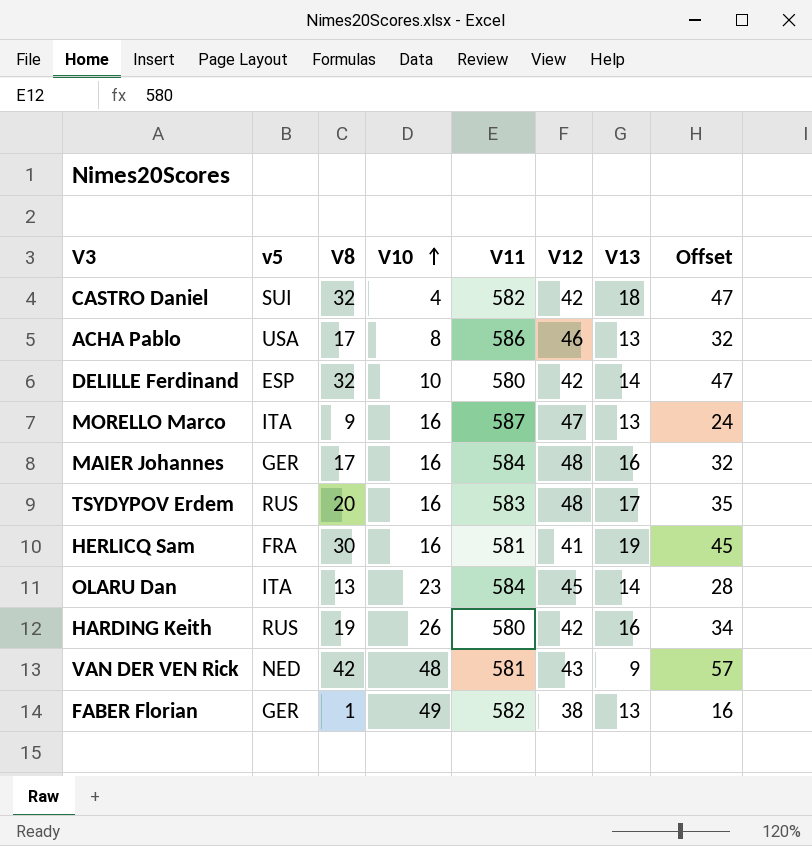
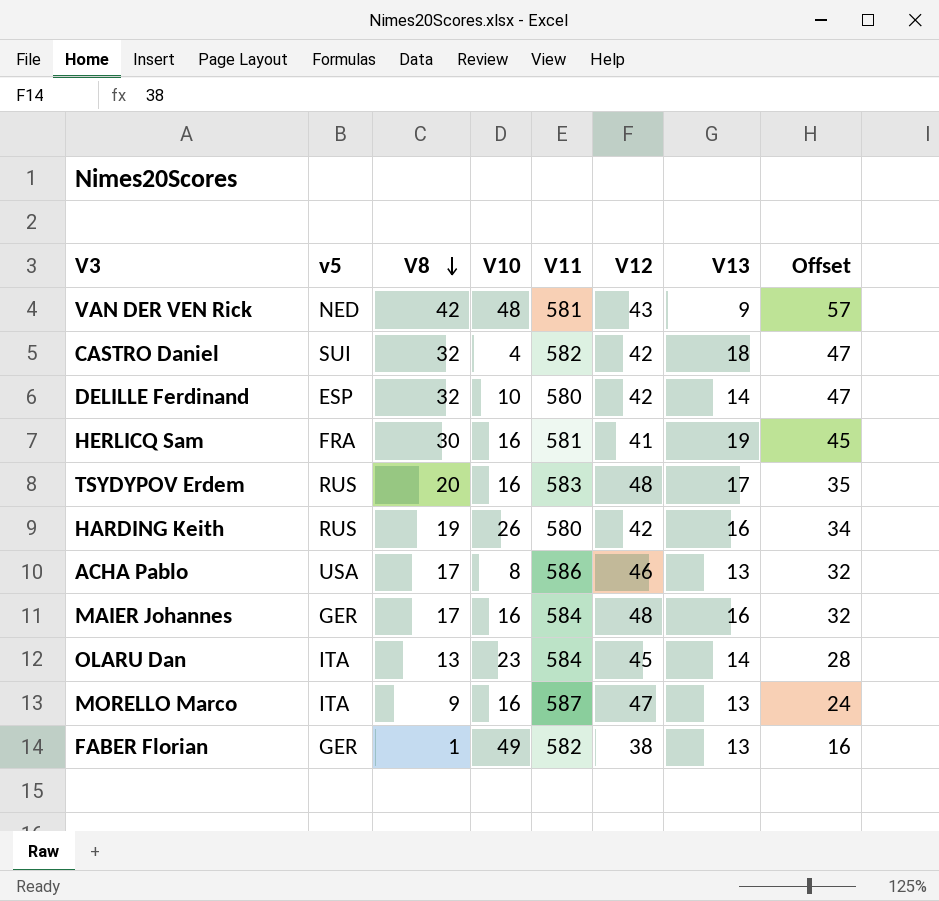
row order: V10 ascending -> V8 descending

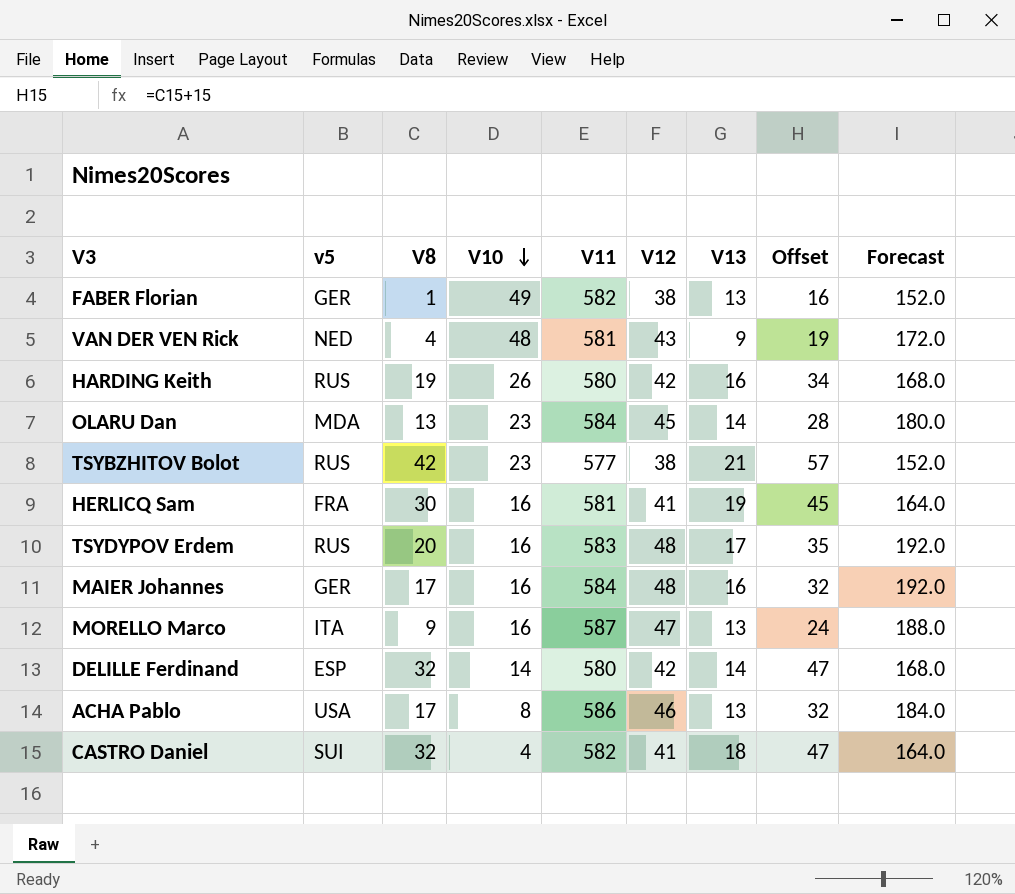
row order: V8 descending -> V10 descending
column Forecast | formula: none -> [V12] * 4
VAN DER VEN Rick | V8: 42 -> 4
VAN DER VEN Rick | Offset: 57 -> 19
OLARU Dan | v5: ITA -> MDA
row TSYBZHITOV Bolot: none -> RUS | 42 | 23 | 577 | 38 | 21 | 57 | 152.0
DELILLE Ferdinand | V10: 10 -> 14
CASTRO Daniel | V12: 42 -> 41

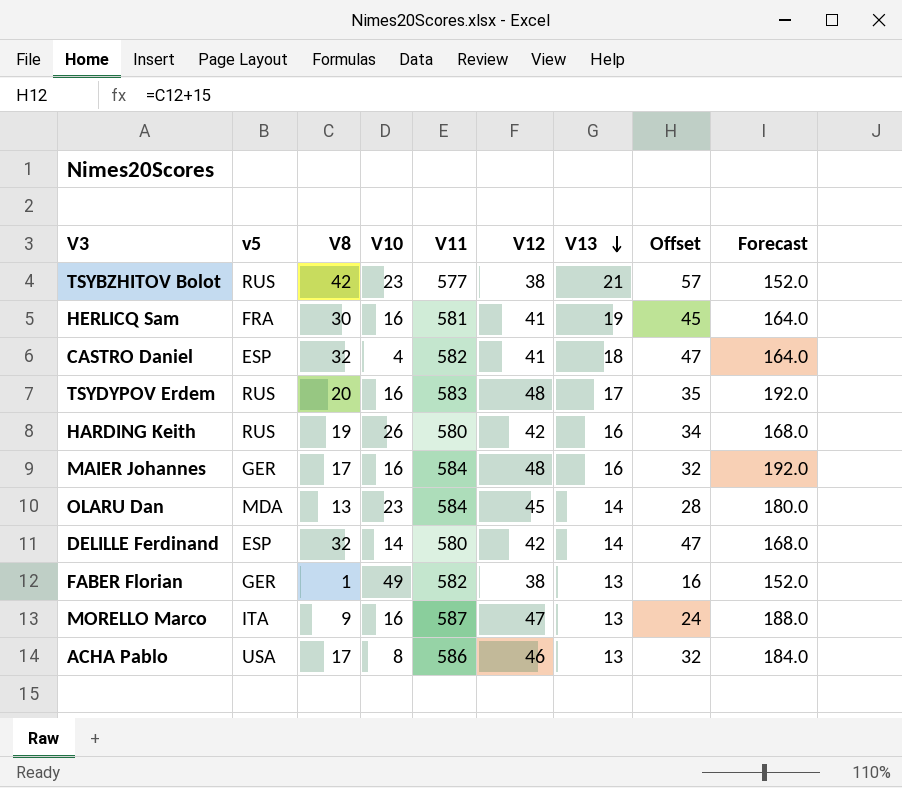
row order: V10 descending -> V13 descending
row VAN DER VEN Rick: NED | 4 | 48 | 581 | 43 | 9 | 19 | 172.0 -> none
CASTRO Daniel | v5: SUI -> ESP

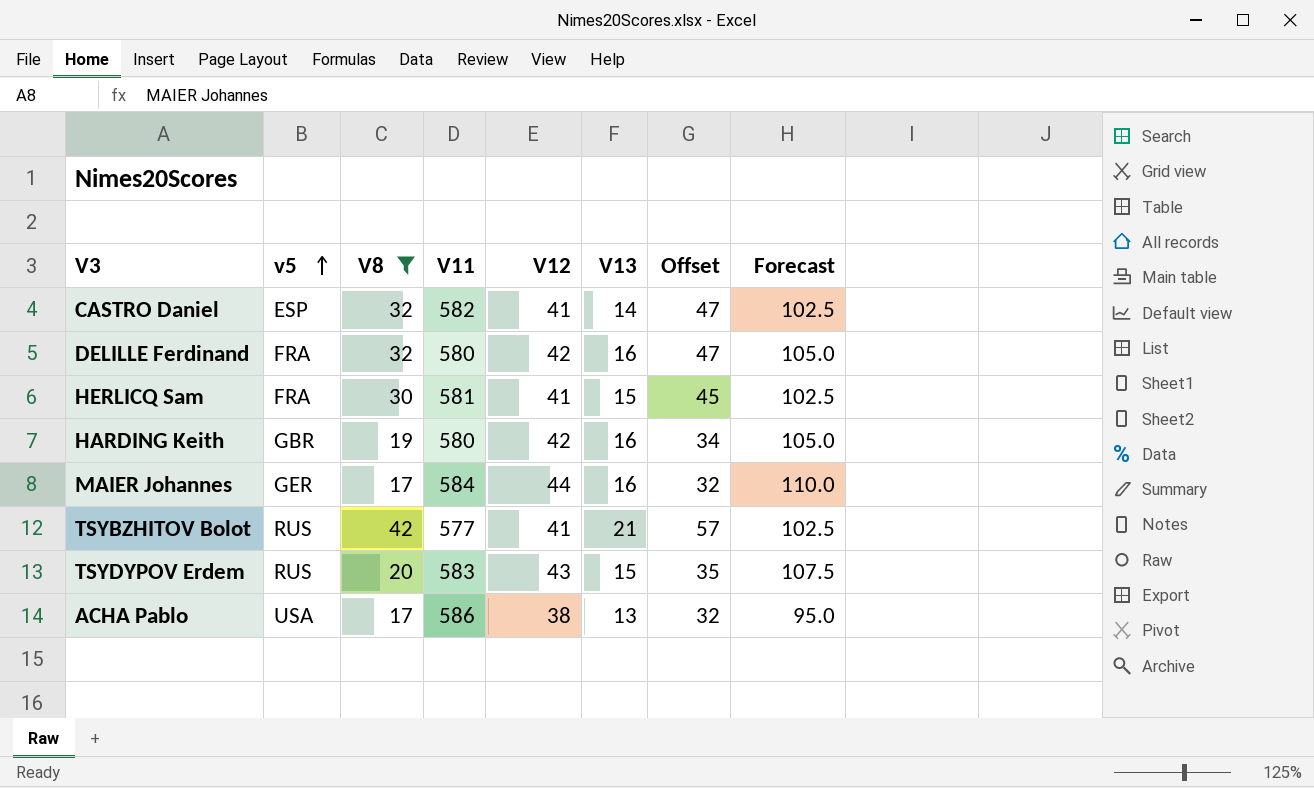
filter: none -> V8 >= 17
row order: V13 descending -> v5 ascending
column V10 | position: 4 -> none
column Forecast | formula: [V12] * 4 -> [V12] * 2.5
CASTRO Daniel | V13: 18 -> 14
DELILLE Ferdinand | v5: ESP -> FRA
DELILLE Ferdinand | V13: 14 -> 16
HERLICQ Sam | V13: 19 -> 15
HARDING Keith | v5: RUS -> GBR
MAIER Johannes | V12: 48 -> 44
TSYBZHITOV Bolot | V12: 38 -> 41
TSYDYPOV Erdem | V12: 48 -> 43
TSYDYPOV Erdem | V13: 17 -> 15
ACHA Pablo | V12: 46 -> 38

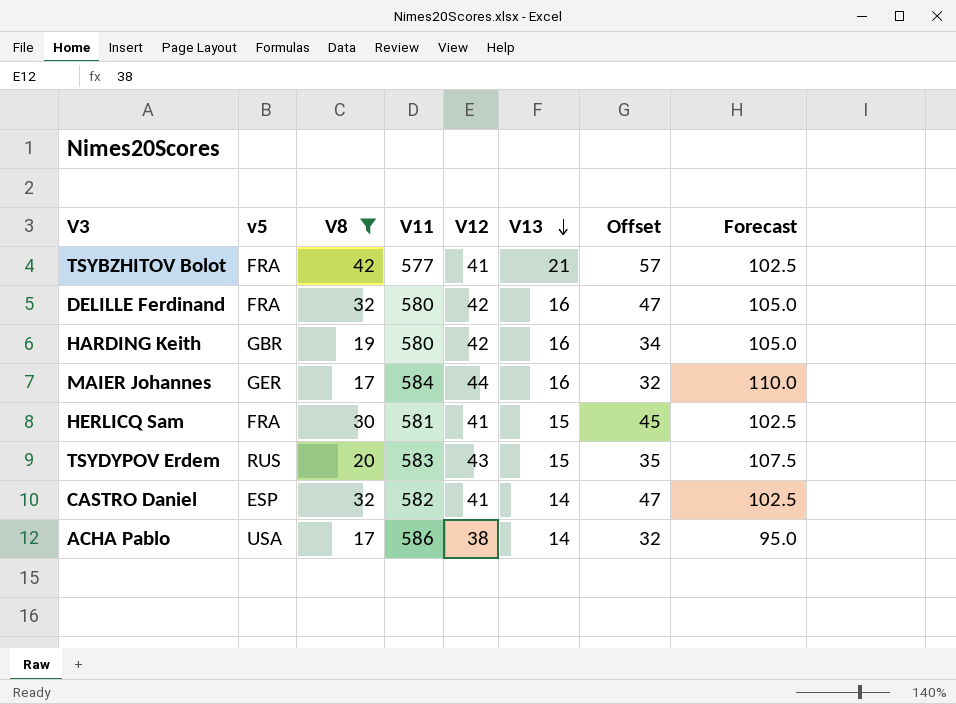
row order: v5 ascending -> V13 descending
TSYBZHITOV Bolot | v5: RUS -> FRA
ACHA Pablo | V13: 13 -> 14

